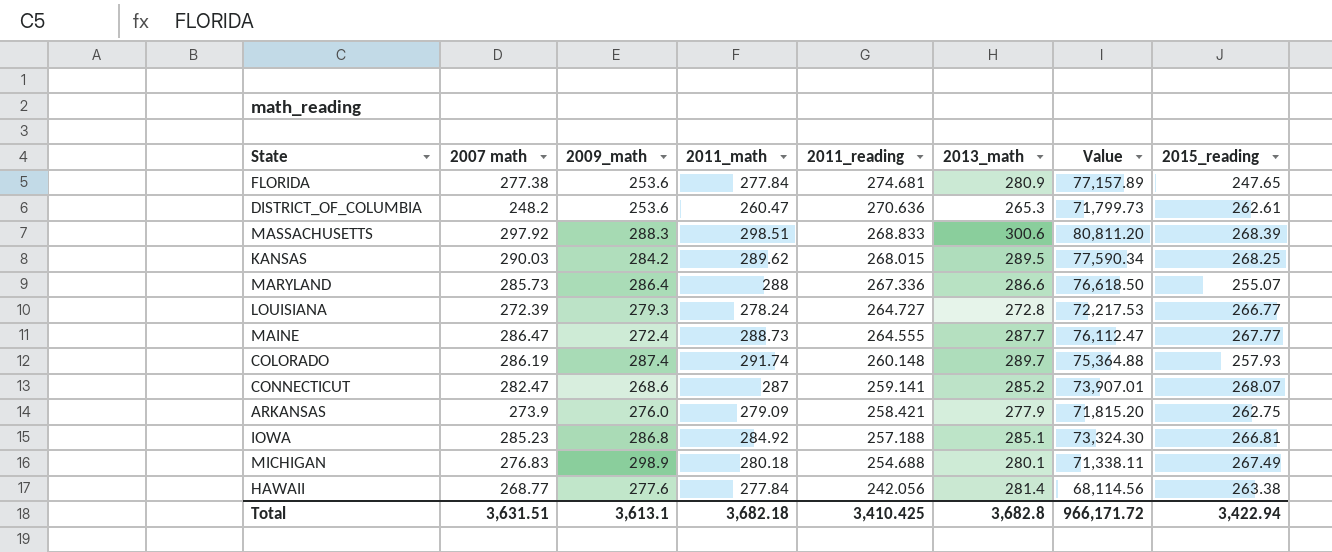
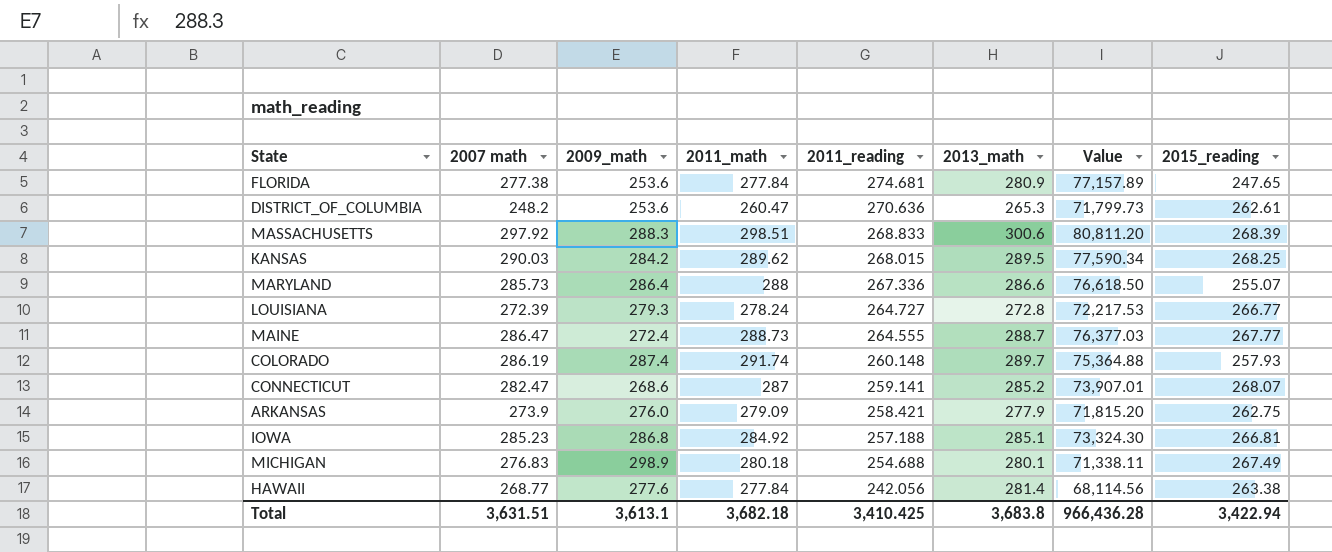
MAINE | 2013_math: 287.7 -> 288.7
MAINE | Value: 76,112.47 -> 76,377.03
Total | 2013_math: 3,682.8 -> 3,683.8
Total | Value: 966,171.72 -> 966,436.28

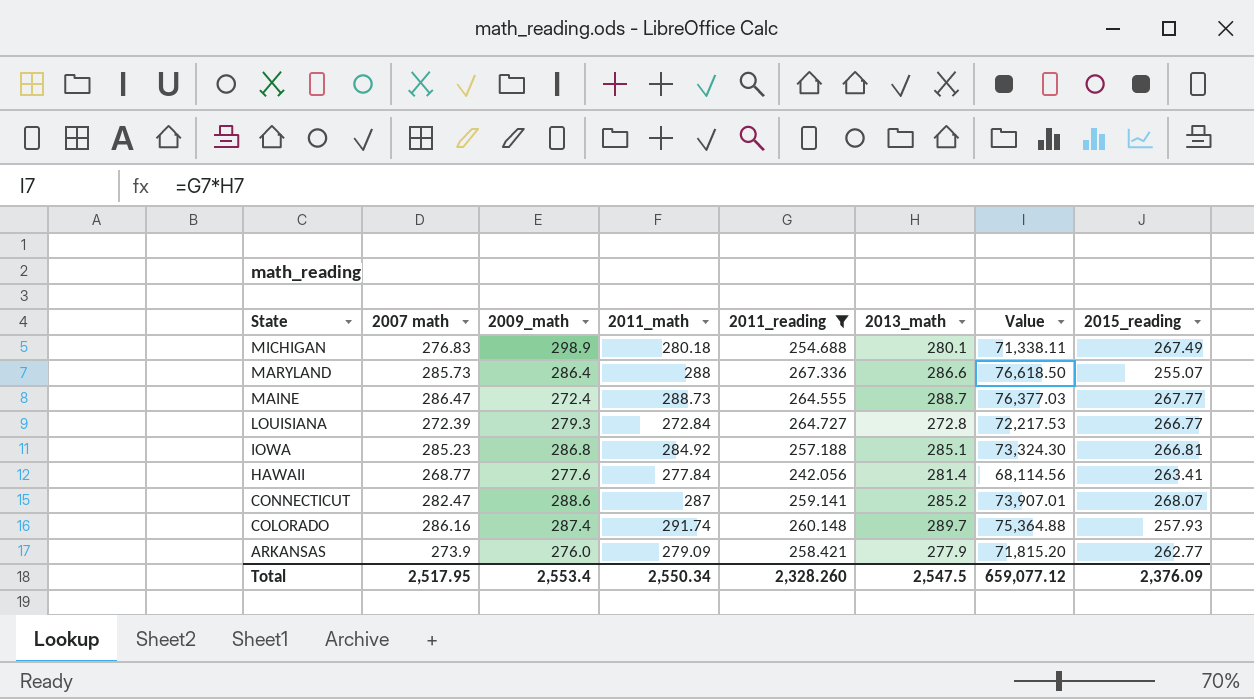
filter: none -> 2011_reading <= 267.336
row order: 2011_reading descending -> State descending
LOUISIANA | 2011_math: 278.24 -> 272.84
HAWAII | 2015_reading: 263.38 -> 263.41
CONNECTICUT | 2009_math: 268.6 -> 288.6
COLORADO | 2007 math: 286.19 -> 286.16
ARKANSAS | 2015_reading: 262.75 -> 262.77
Total | 2007 math: 3,631.51 -> 2,517.95
Total | 2009_math: 3,613.1 -> 2,553.4
Total | 2011_math: 3,682.18 -> 2,550.34
Total | 2011_reading: 3,410.425 -> 2,328.260
Total | 2013_math: 3,683.8 -> 2,547.5
Total | Value: 966,436.28 -> 659,077.12
Total | 2015_reading: 3,422.94 -> 2,376.09

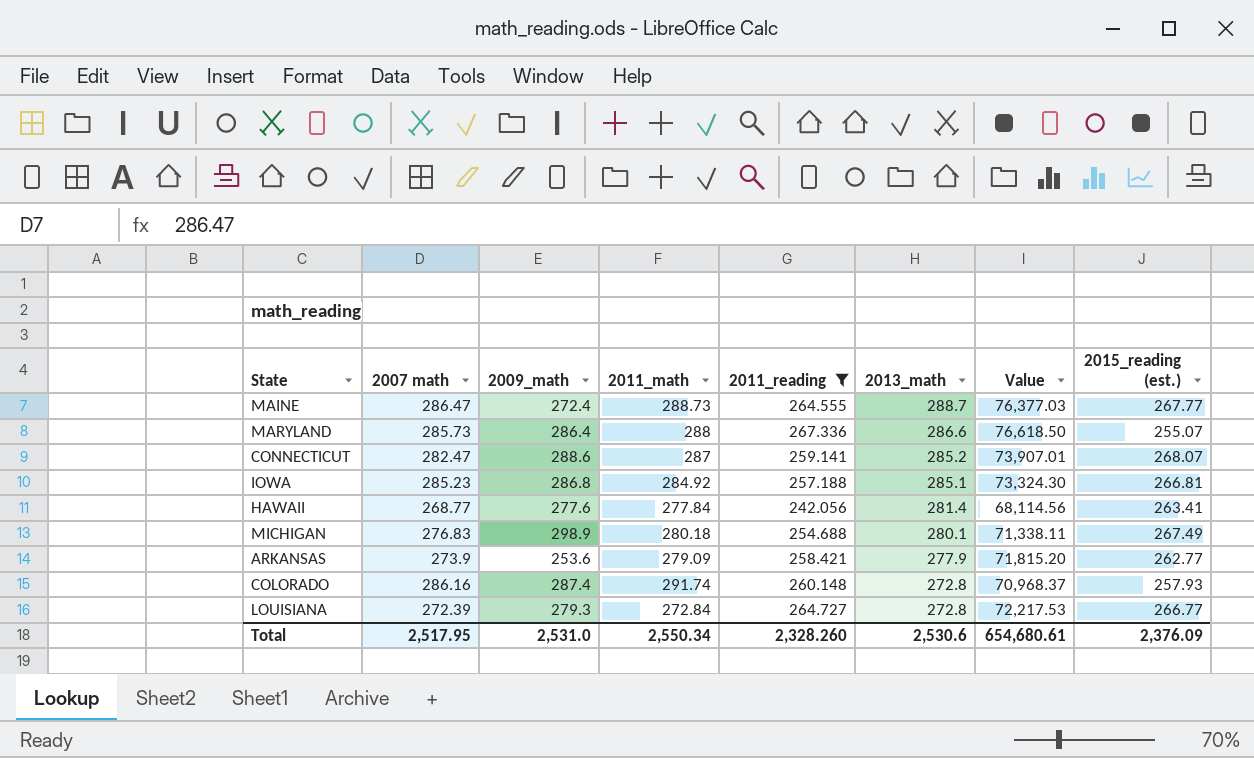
row order: State descending -> 2013_math descending
column name: 2015_reading -> 2015_reading (est.)
ARKANSAS | 2009_math: 276.0 -> 253.6
COLORADO | 2013_math: 289.7 -> 272.8
COLORADO | Value: 75,364.88 -> 70,968.37
Total | 2009_math: 2,553.4 -> 2,531.0
Total | 2013_math: 2,547.5 -> 2,530.6
Total | Value: 659,077.12 -> 654,680.61

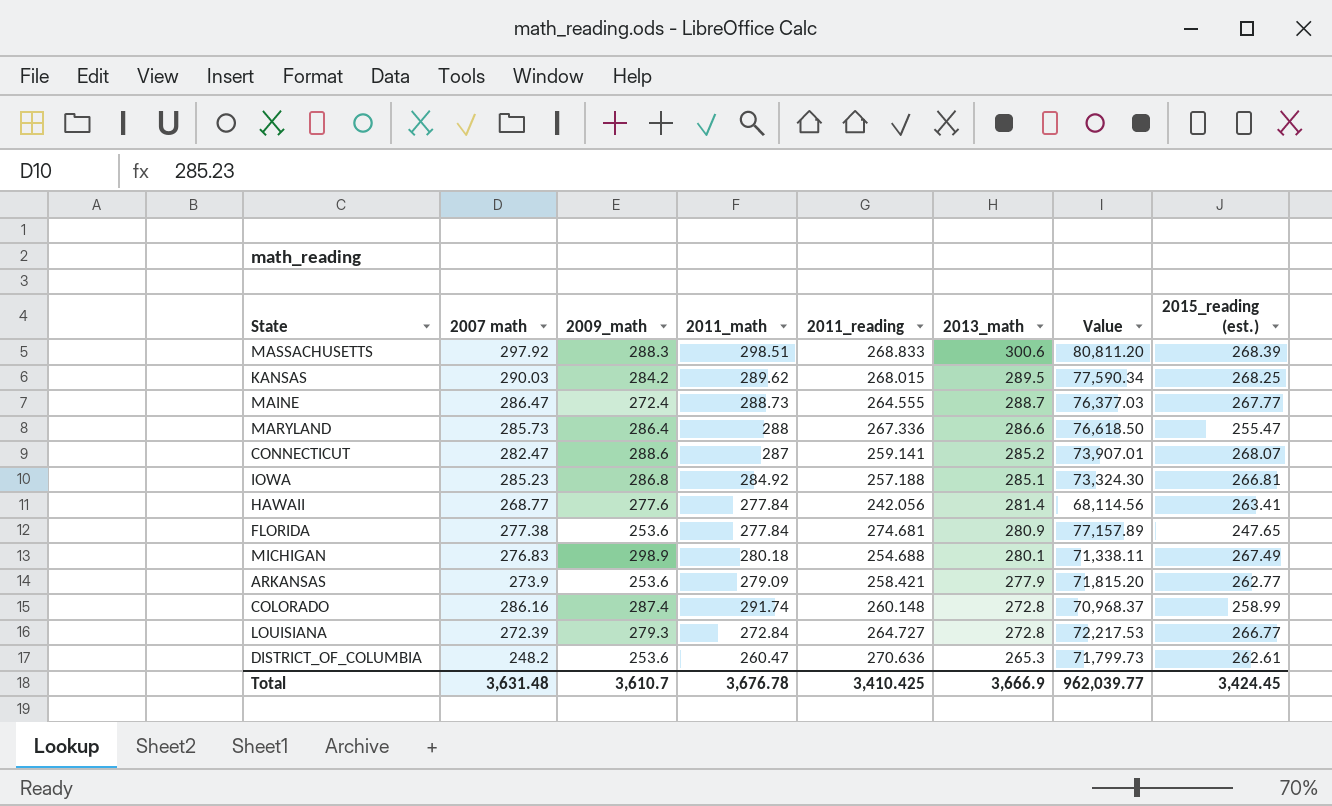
filter: 2011_reading <= 267.336 -> none
MARYLAND | 2015_reading (est.): 255.07 -> 255.47
COLORADO | 2015_reading (est.): 257.93 -> 258.99
Total | 2007 math: 2,517.95 -> 3,631.48
Total | 2009_math: 2,531.0 -> 3,610.7
Total | 2011_math: 2,550.34 -> 3,676.78
Total | 2011_reading: 2,328.260 -> 3,410.425
Total | 2013_math: 2,530.6 -> 3,666.9
Total | Value: 654,680.61 -> 962,039.77
Total | 2015_reading (est.): 2,376.09 -> 3,424.45

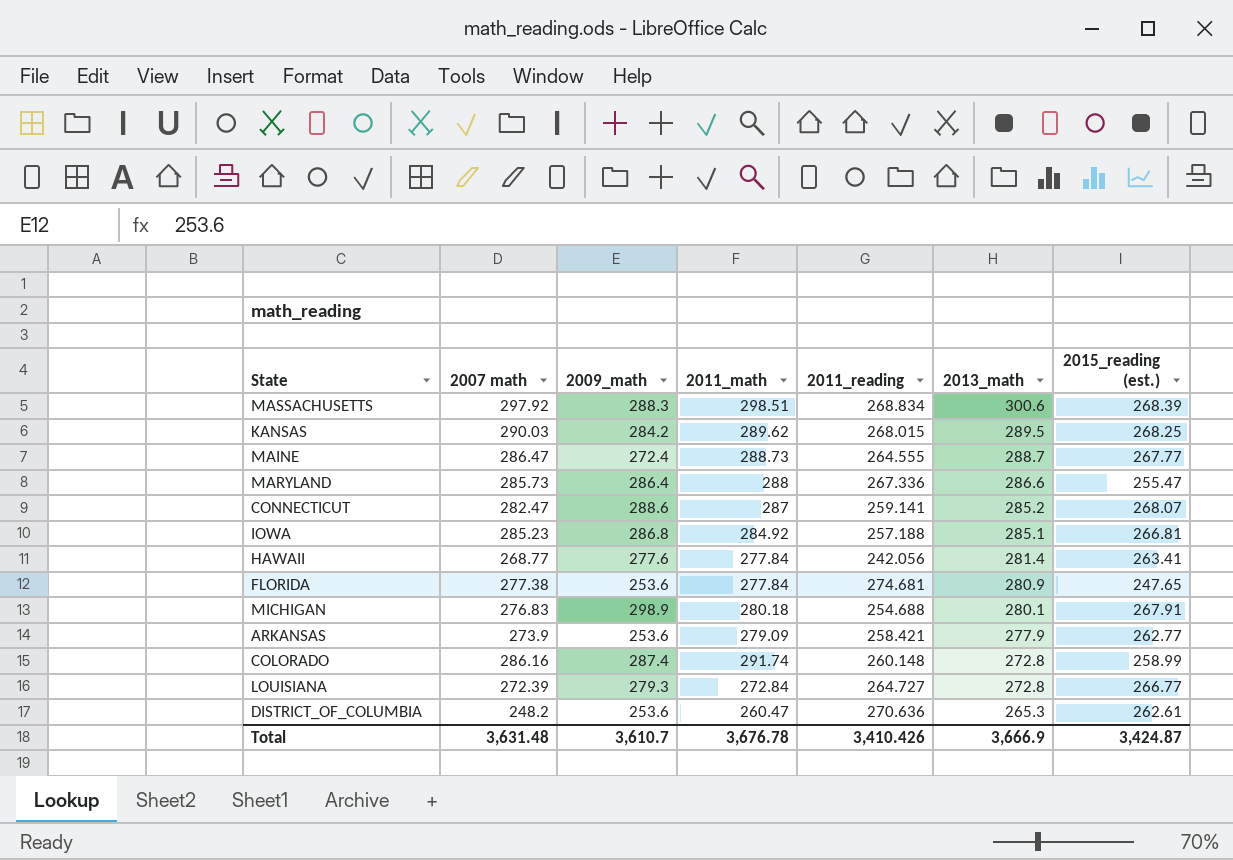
column Value | formula: [2011_reading] * [2013_math] -> none
MASSACHUSETTS | 2011_reading: 268.833 -> 268.834
MICHIGAN | 2015_reading (est.): 267.49 -> 267.91
Total | 2011_reading: 3,410.425 -> 3,410.426
Total | 2015_reading (est.): 3,424.45 -> 3,424.87

